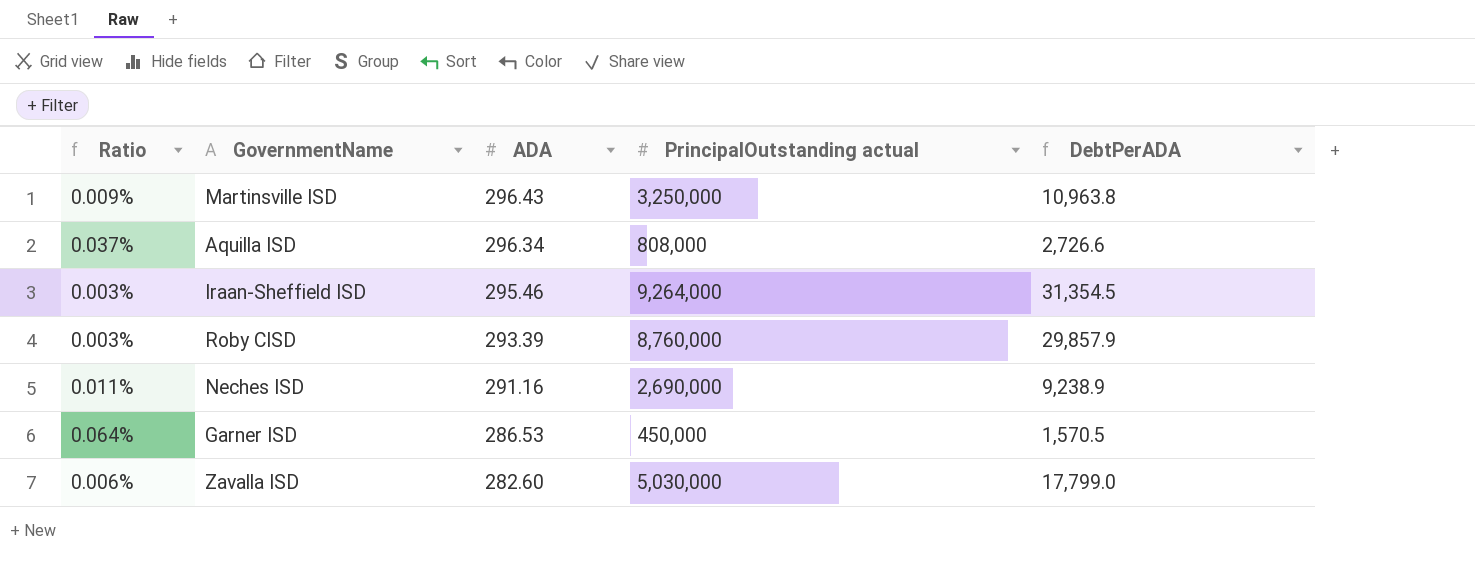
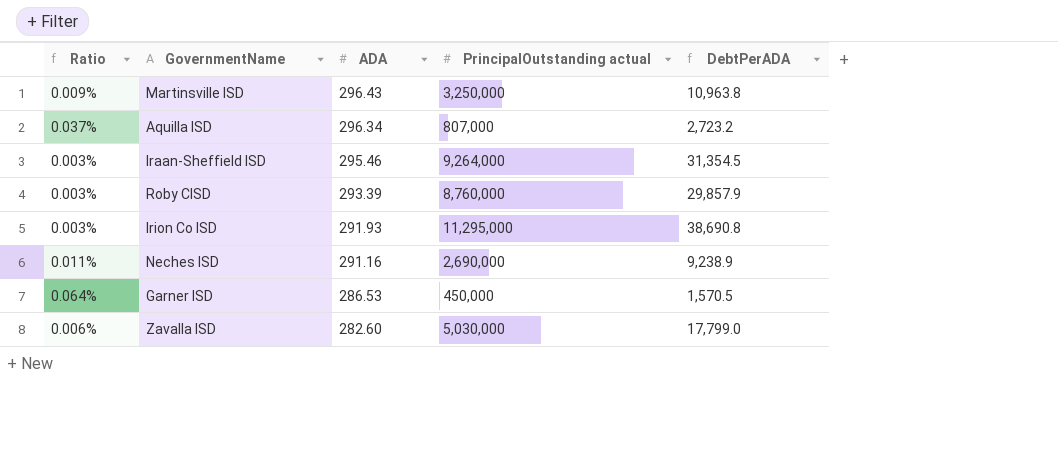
Aquilla ISD | PrincipalOutstanding actual: 808,000 -> 807,000
Aquilla ISD | DebtPerADA: 2,726.6 -> 2,723.2
row Irion Co ISD: none -> 0.003% | 291.93 | 11,295,000 | 38,690.8

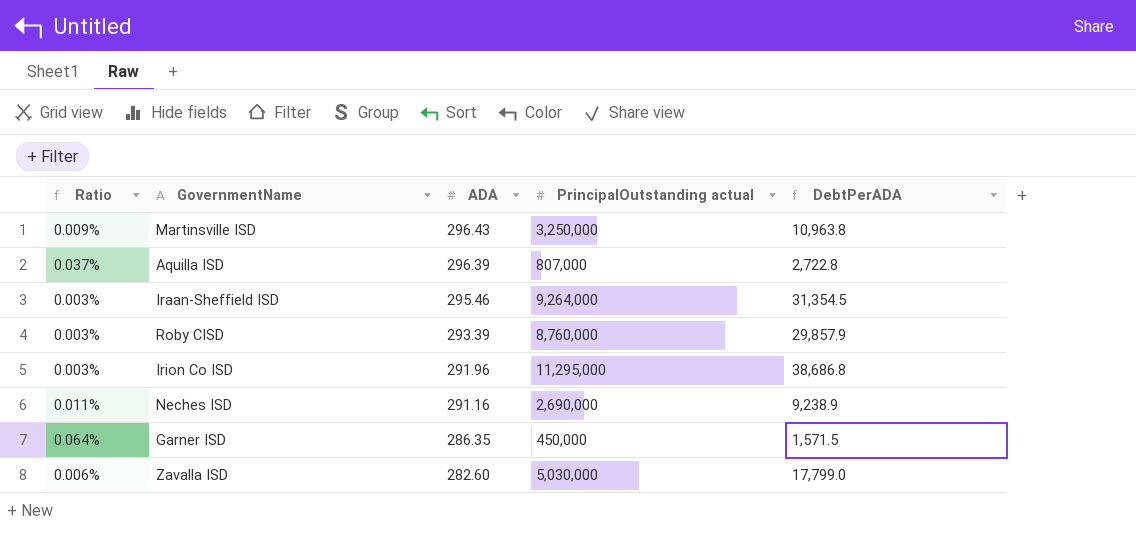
Aquilla ISD | ADA: 296.34 -> 296.39
Aquilla ISD | DebtPerADA: 2,723.2 -> 2,722.8
Irion Co ISD | ADA: 291.93 -> 291.96
Irion Co ISD | DebtPerADA: 38,690.8 -> 38,686.8
Garner ISD | ADA: 286.53 -> 286.35
Garner ISD | DebtPerADA: 1,570.5 -> 1,571.5

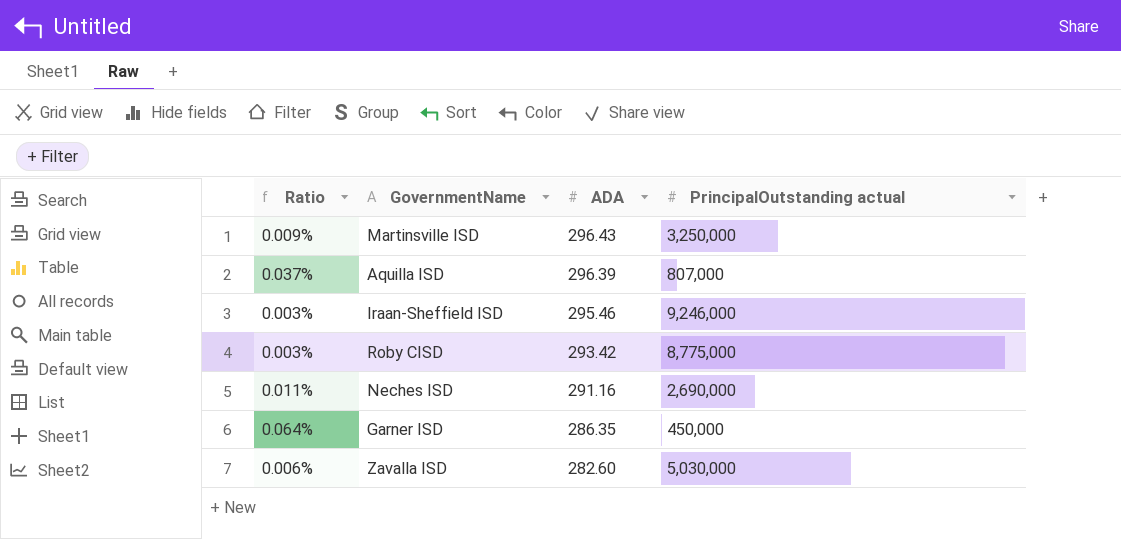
column DebtPerADA | formula: [PrincipalOutstanding actual] / [ADA] -> none
row Irion Co ISD: 0.003% | 291.96 | 11,295,000 | 38,686.8 -> none
Iraan-Sheffield ISD | PrincipalOutstanding actual: 9,264,000 -> 9,246,000
Roby CISD | ADA: 293.39 -> 293.42
Roby CISD | PrincipalOutstanding actual: 8,760,000 -> 8,775,000

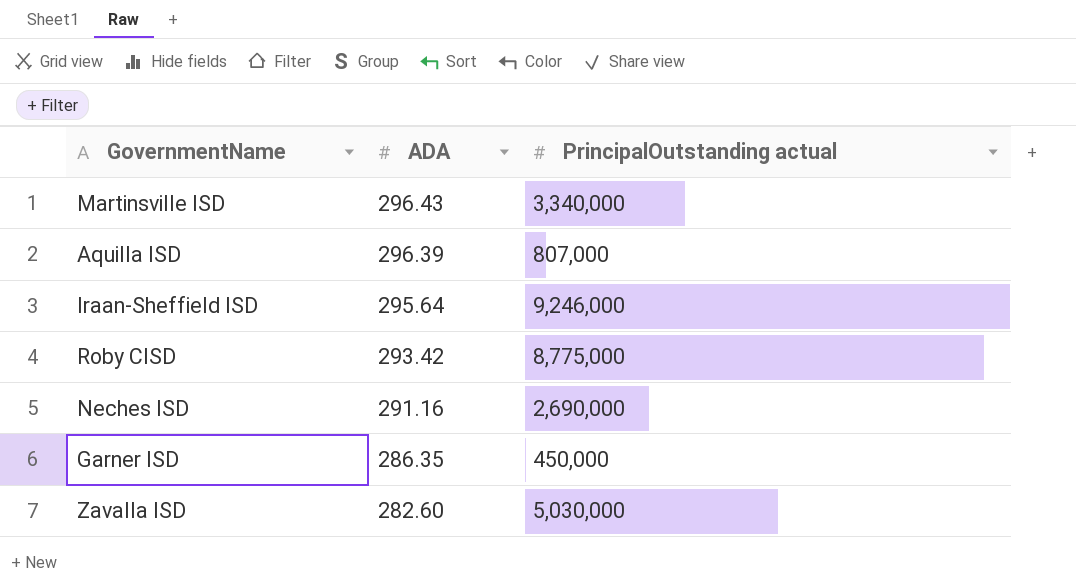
column Ratio | formula: [ADA] / [PrincipalOutstanding actual] -> none
Martinsville ISD | PrincipalOutstanding actual: 3,250,000 -> 3,340,000
Iraan-Sheffield ISD | ADA: 295.46 -> 295.64

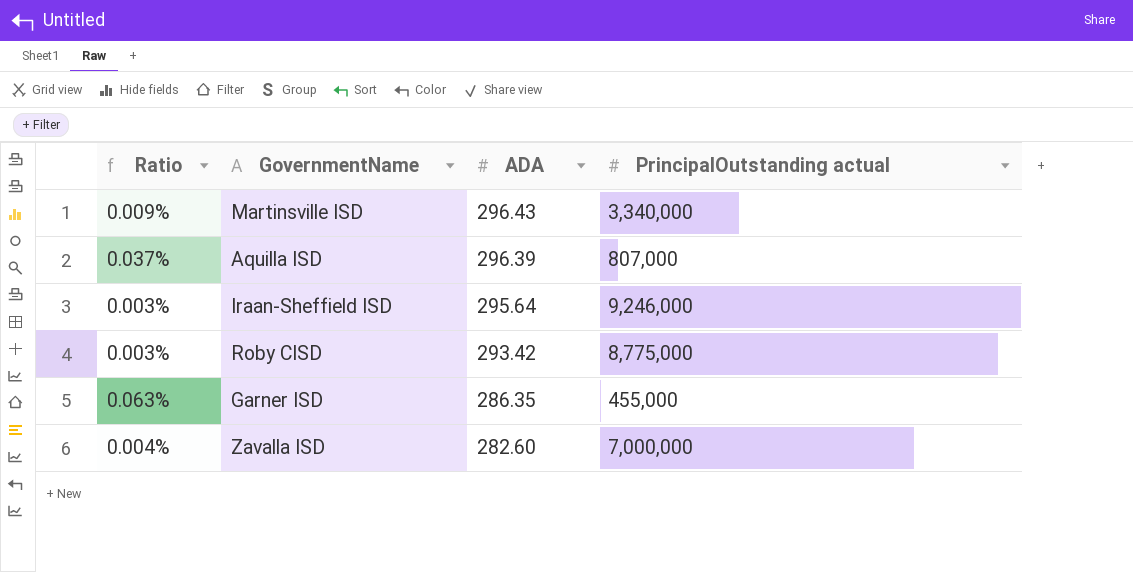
column Ratio | formula: none -> [ADA] / [PrincipalOutstanding actual]
row Neches ISD: 291.16 | 2,690,000 -> none
Garner ISD | PrincipalOutstanding actual: 450,000 -> 455,000
Zavalla ISD | PrincipalOutstanding actual: 5,030,000 -> 7,000,000

